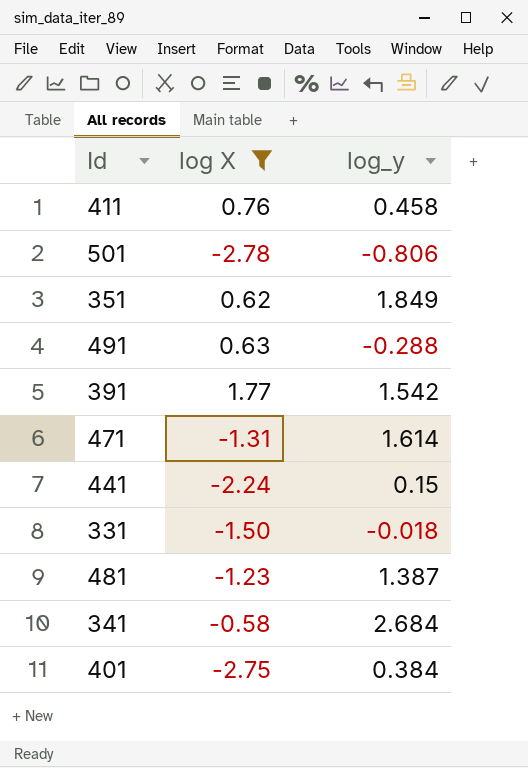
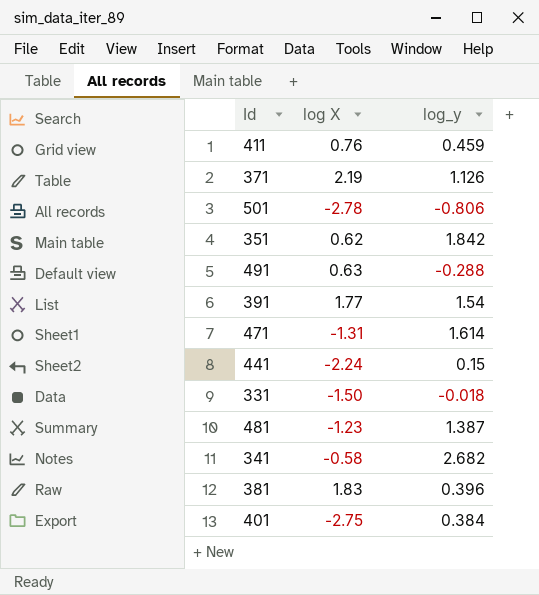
filter: log X <= 1.77 -> none
411 | log_y: 0.458 -> 0.459
351 | log_y: 1.849 -> 1.842
391 | log_y: 1.542 -> 1.54
341 | log_y: 2.684 -> 2.682

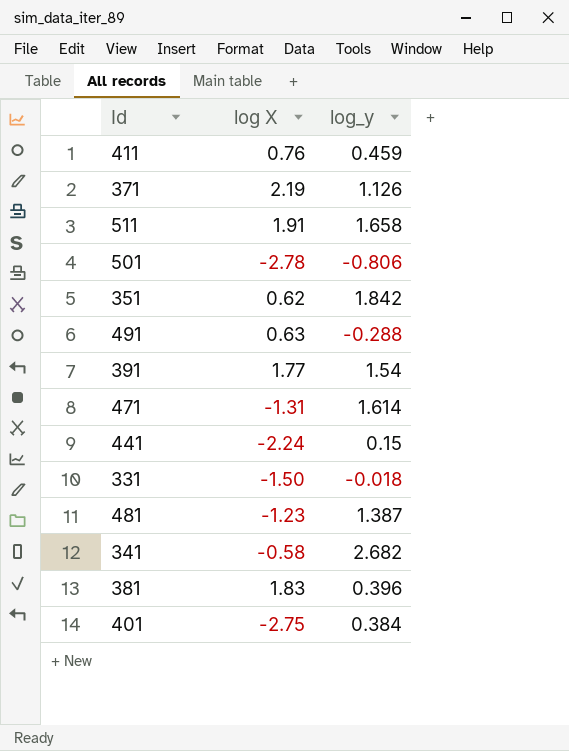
row 511: none -> 1.91 | 1.658

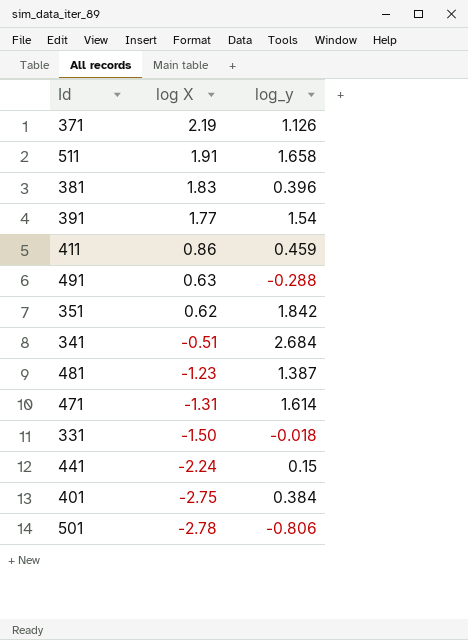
row order: none -> log X descending
411 | log X: 0.76 -> 0.86
341 | log X: -0.58 -> -0.51
341 | log_y: 2.682 -> 2.684

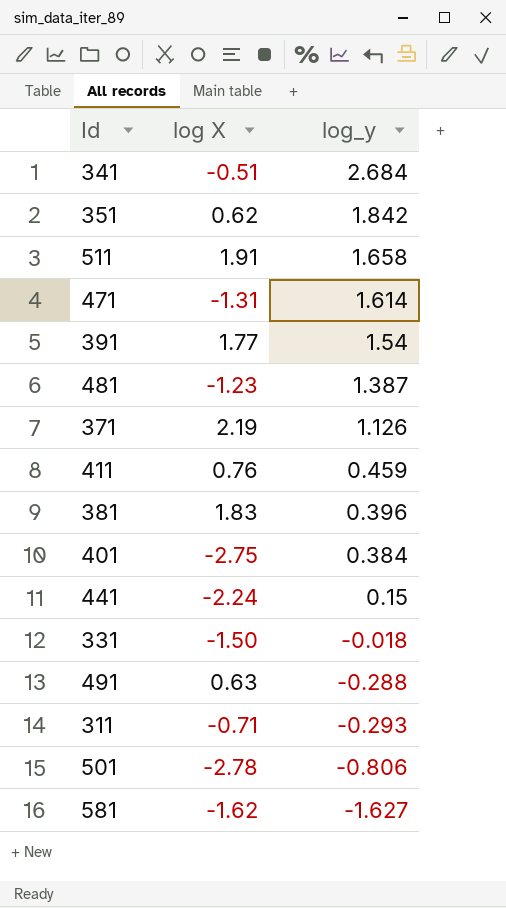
row order: log X descending -> log_y descending
411 | log X: 0.86 -> 0.76
row 311: none -> -0.71 | -0.293
row 581: none -> -1.62 | -1.627

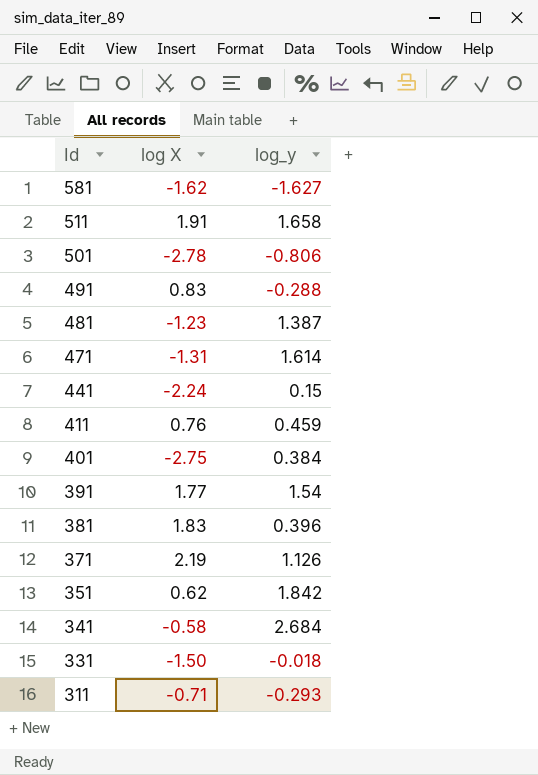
row order: log_y descending -> Id descending
491 | log X: 0.63 -> 0.83
341 | log X: -0.51 -> -0.58

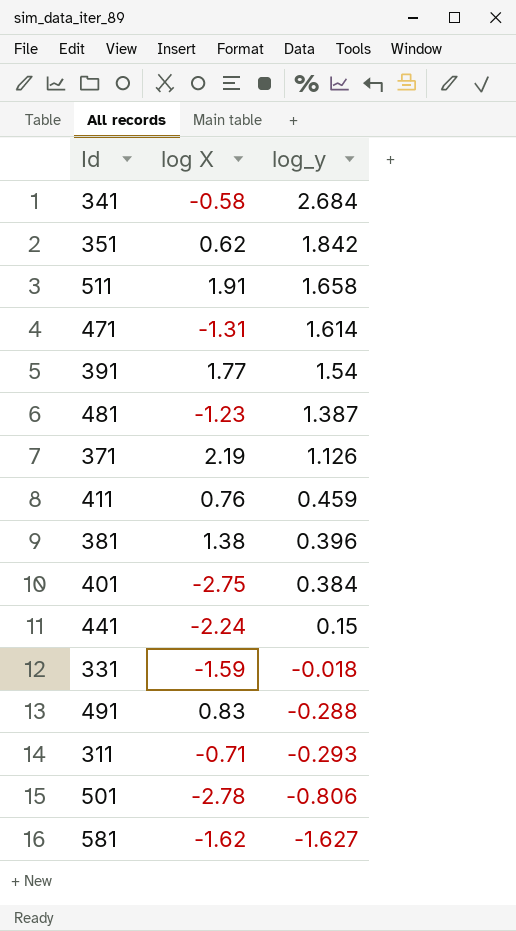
row order: Id descending -> log_y descending
381 | log X: 1.83 -> 1.38
331 | log X: -1.50 -> -1.59

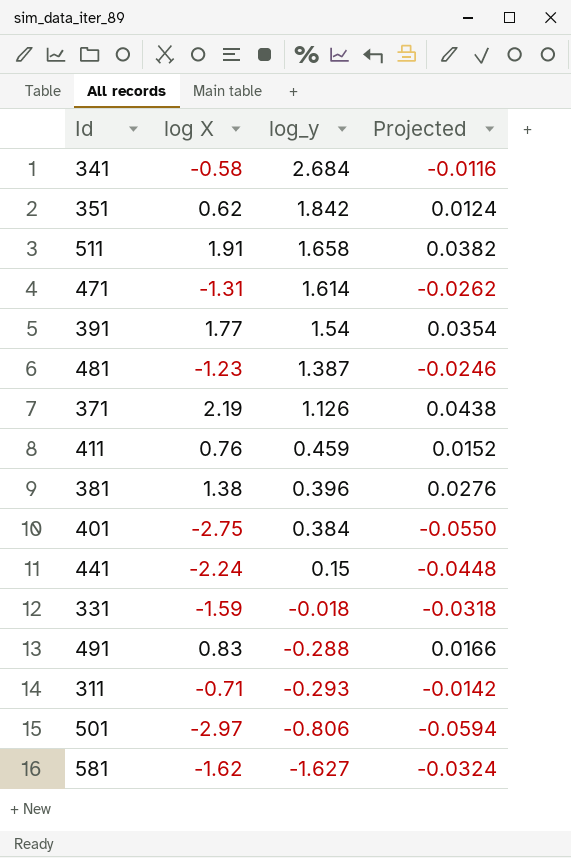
column Projected | formula: none -> [log X] * 0.02
501 | log X: -2.78 -> -2.97

